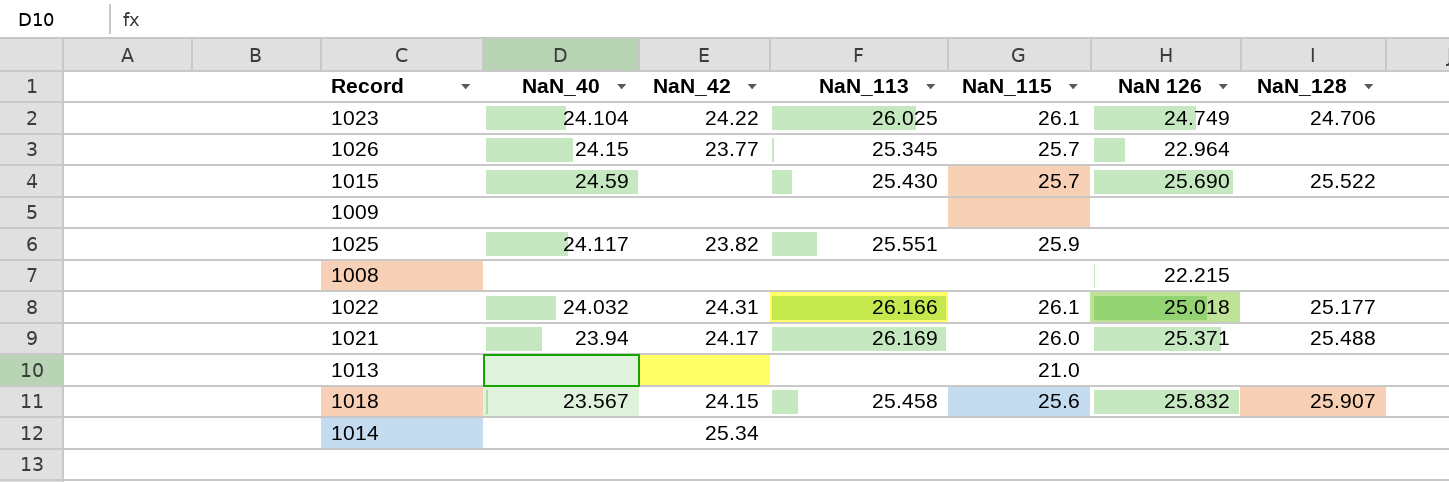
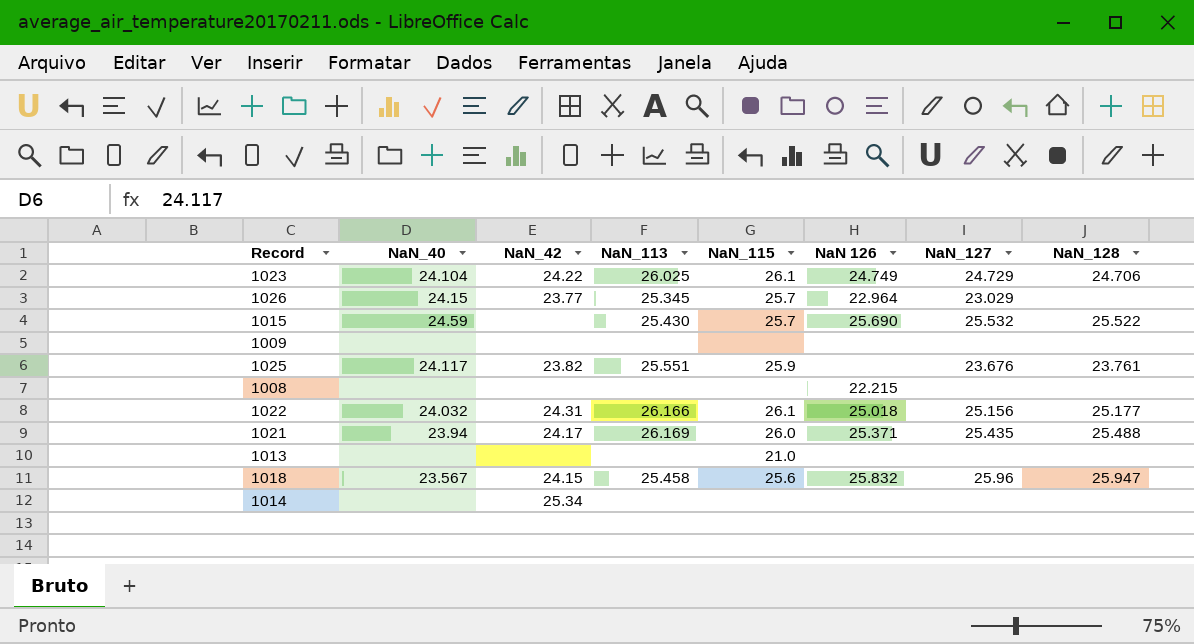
column NaN_127 | position: none -> 7
1025 | NaN_128: none -> 23.761
1018 | NaN_128: 25.907 -> 25.947

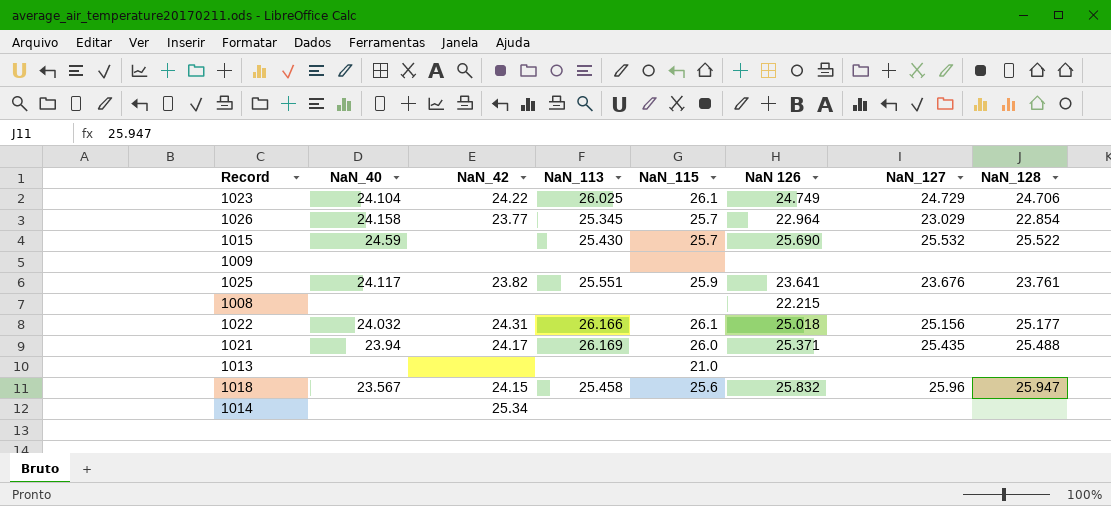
1026 | NaN_40: 24.15 -> 24.158
1026 | NaN_128: none -> 22.854
1025 | NaN 126: none -> 23.641

